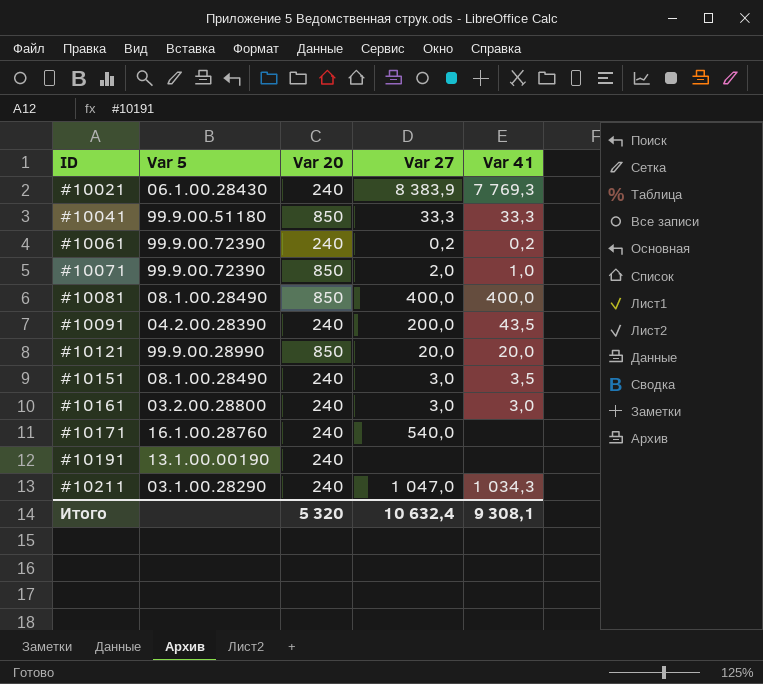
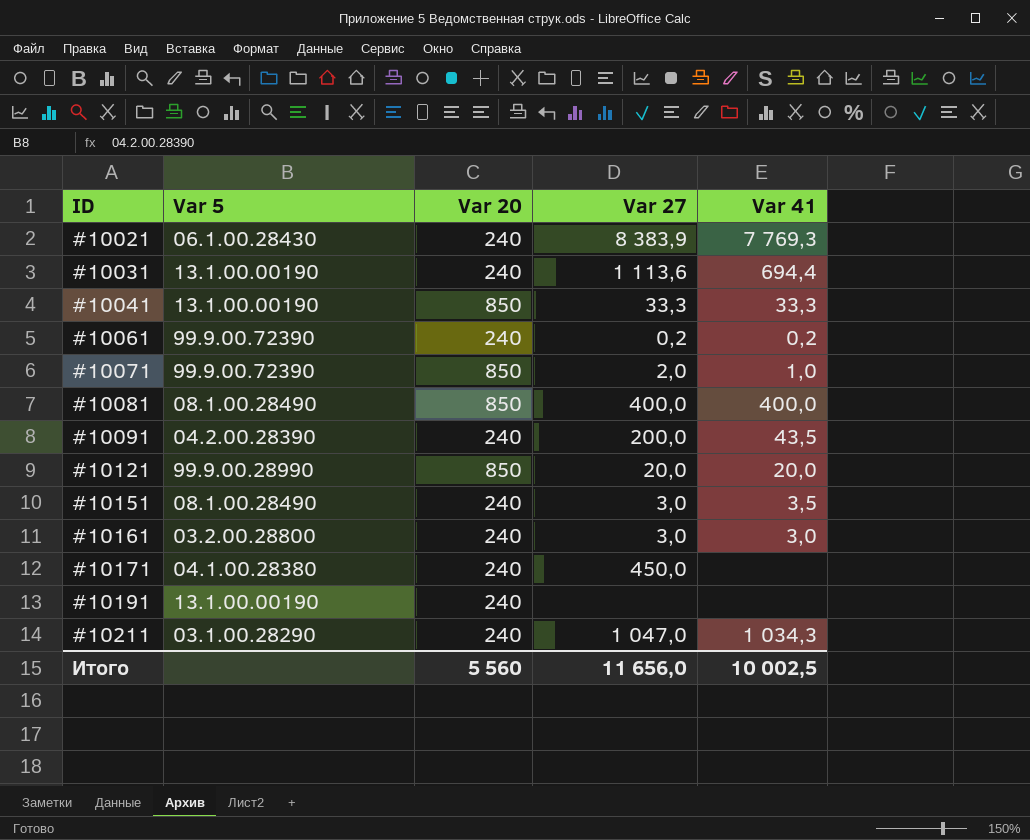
row #10031: none -> 13.1.00.00190 | 240 | 1 113,6 | 694,4
#10041 | Var 5: 99.9.00.51180 -> 13.1.00.00190
#10171 | Var 5: 16.1.00.28760 -> 04.1.00.28380
#10171 | Var 27: 540,0 -> 450,0
Итого | Var 20: 5 320 -> 5 560
Итого | Var 27: 10 632,4 -> 11 656,0
Итого | Var 41: 9 308,1 -> 10 002,5

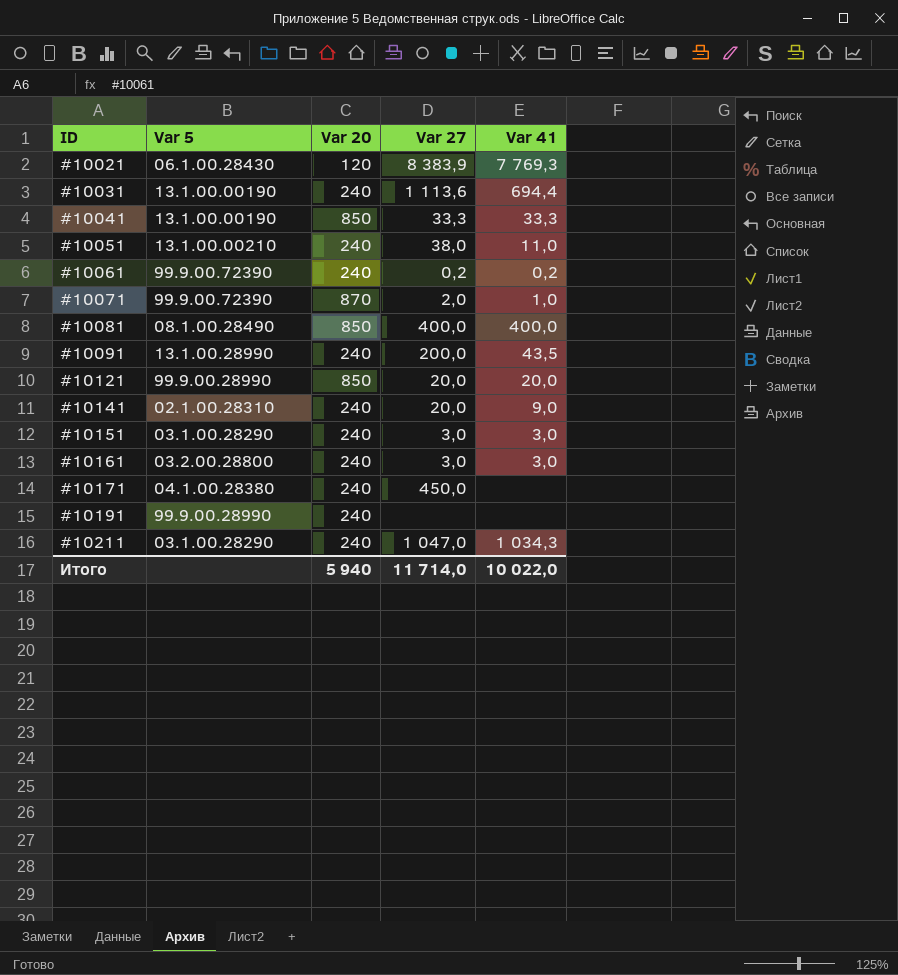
#10021 | Var 20: 240 -> 120
row #10051: none -> 13.1.00.00210 | 240 | 38,0 | 11,0
#10071 | Var 20: 850 -> 870
#10091 | Var 5: 04.2.00.28390 -> 13.1.00.28990
row #10141: none -> 02.1.00.28310 | 240 | 20,0 | 9,0
#10151 | Var 5: 08.1.00.28490 -> 03.1.00.28290
#10151 | Var 41: 3,5 -> 3,0
#10191 | Var 5: 13.1.00.00190 -> 99.9.00.28990
Итого | Var 20: 5 560 -> 5 940
Итого | Var 27: 11 656,0 -> 11 714,0
Итого | Var 41: 10 002,5 -> 10 022,0

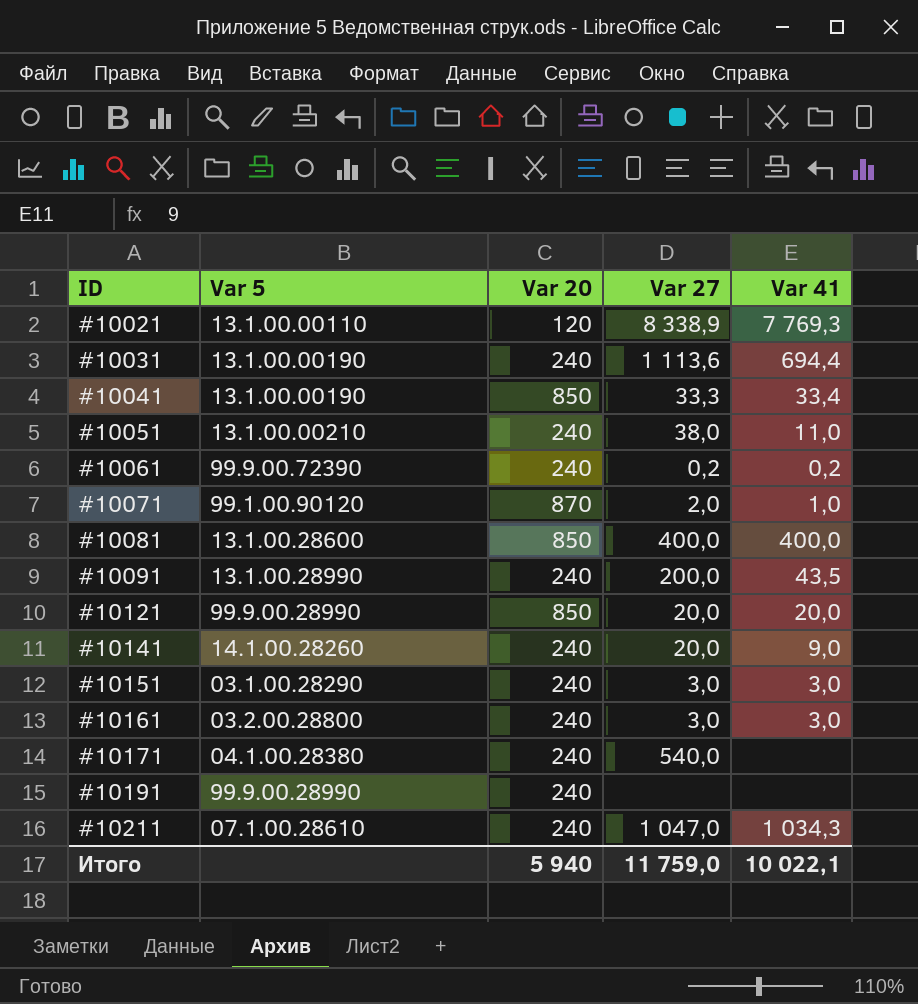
#10021 | Var 5: 06.1.00.28430 -> 13.1.00.00110
#10021 | Var 27: 8 383,9 -> 8 338,9
#10041 | Var 41: 33,3 -> 33,4
#10071 | Var 5: 99.9.00.72390 -> 99.1.00.90120
#10081 | Var 5: 08.1.00.28490 -> 13.1.00.28600
#10141 | Var 5: 02.1.00.28310 -> 14.1.00.28260
#10171 | Var 27: 450,0 -> 540,0
#10211 | Var 5: 03.1.00.28290 -> 07.1.00.28610
Итого | Var 27: 11 714,0 -> 11 759,0
Итого | Var 41: 10 022,0 -> 10 022,1

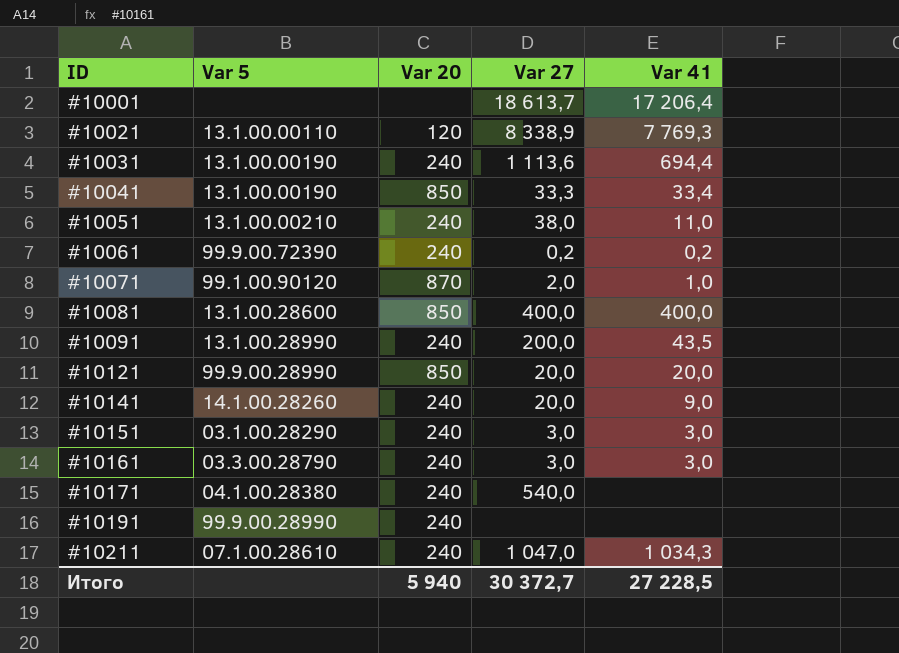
row #10001: none -> none | none | 18 613,7 | 17 206,4
#10161 | Var 5: 03.2.00.28800 -> 03.3.00.28790
Итого | Var 27: 11 759,0 -> 30 372,7
Итого | Var 41: 10 022,1 -> 27 228,5

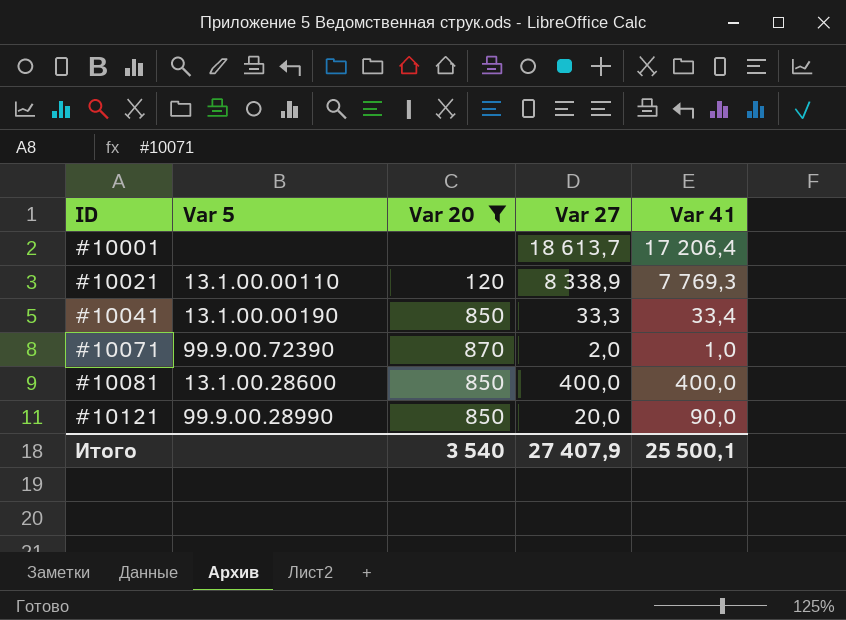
filter: none -> Var 20 != 240
#10071 | Var 5: 99.1.00.90120 -> 99.9.00.72390
#10121 | Var 41: 20,0 -> 90,0
Итого | Var 20: 5 940 -> 3 540
Итого | Var 27: 30 372,7 -> 27 407,9
Итого | Var 41: 27 228,5 -> 25 500,1

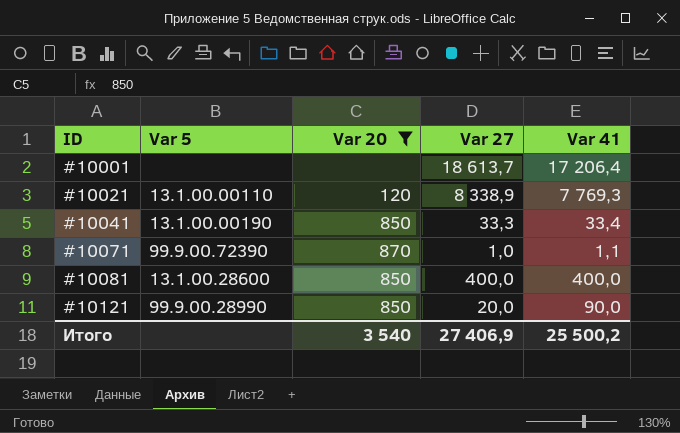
#10071 | Var 27: 2,0 -> 1,0
#10071 | Var 41: 1,0 -> 1,1
Итого | Var 27: 27 407,9 -> 27 406,9
Итого | Var 41: 25 500,1 -> 25 500,2

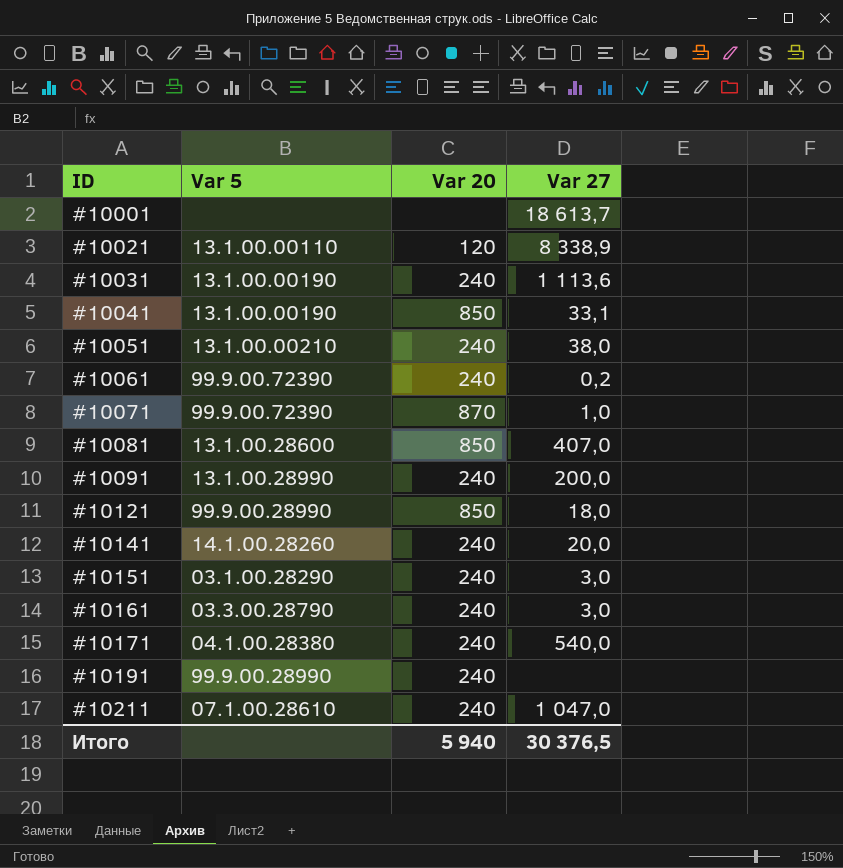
filter: Var 20 != 240 -> none
column Var 41 | position: 5 -> none
#10041 | Var 27: 33,3 -> 33,1
#10081 | Var 27: 400,0 -> 407,0
#10121 | Var 27: 20,0 -> 18,0
Итого | Var 20: 3 540 -> 5 940
Итого | Var 27: 27 406,9 -> 30 376,5

